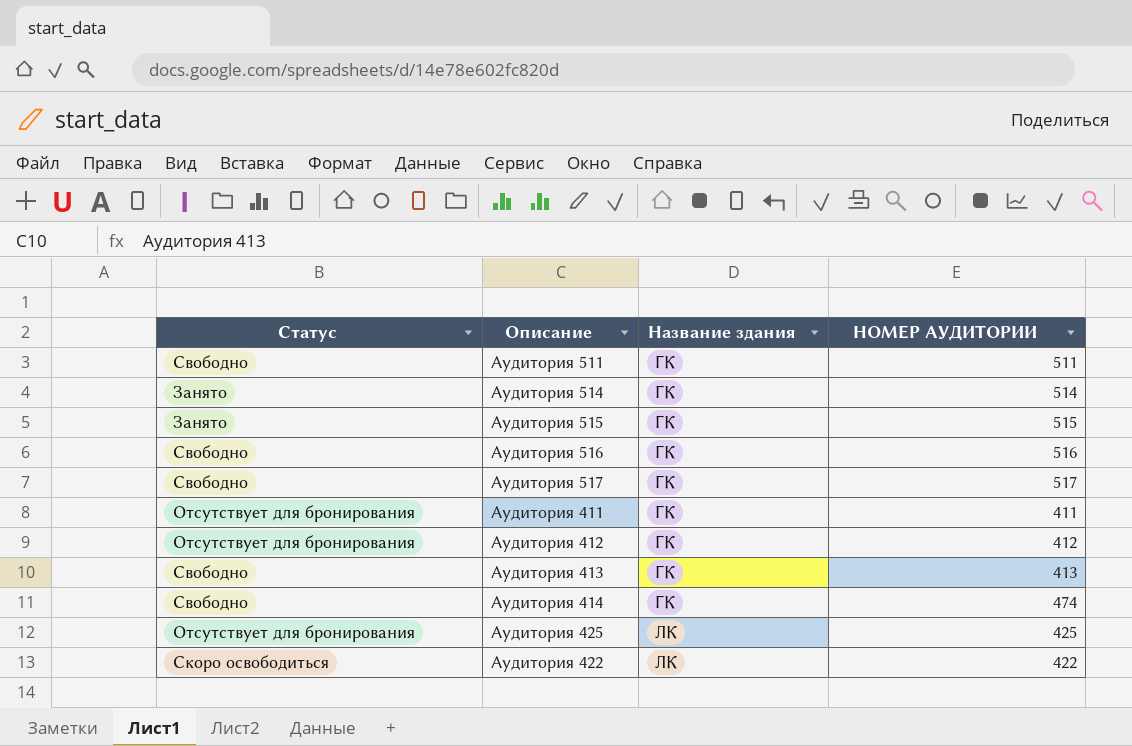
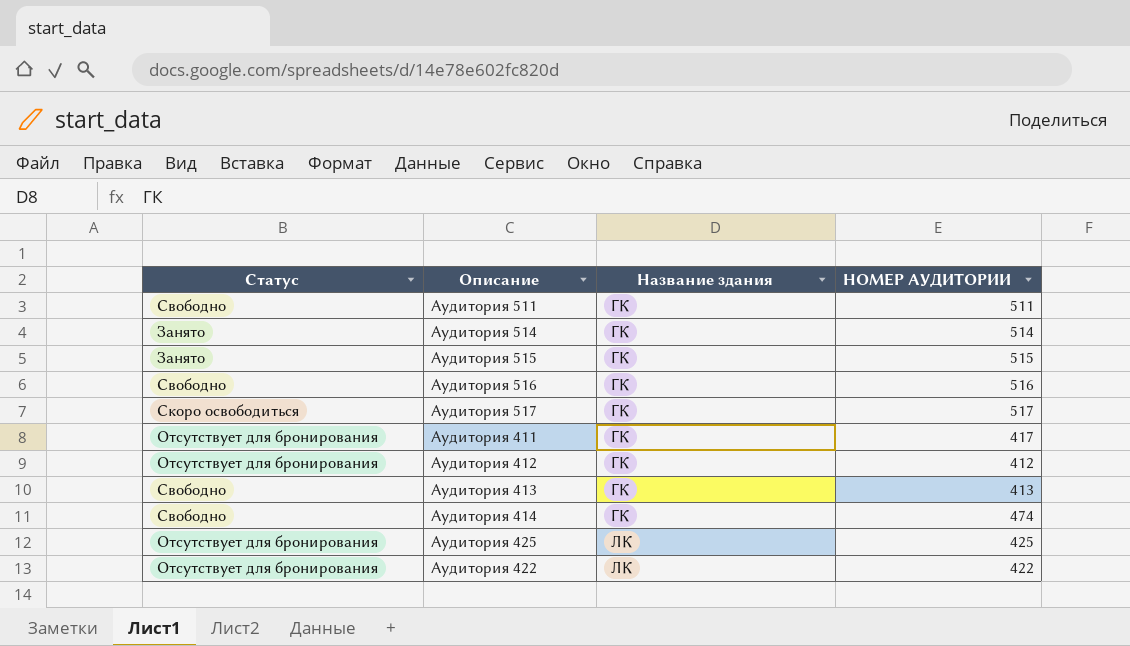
Аудитория 517 | Статус: Свободно -> Скоро освободиться
Аудитория 411 | НОМЕР АУДИТОРИИ: 411 -> 417
Аудитория 422 | Статус: Скоро освободиться -> Отсутствует для бронирования

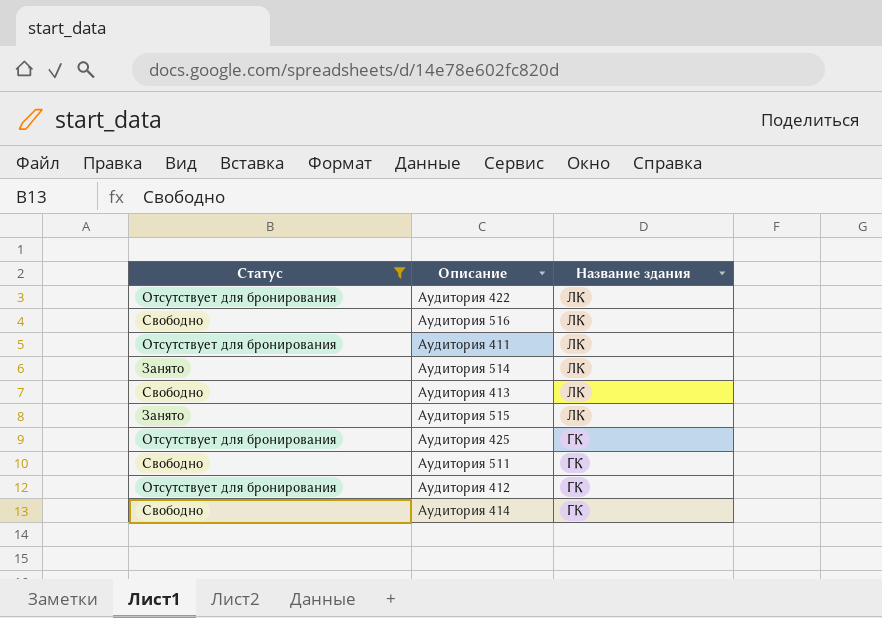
filter: none -> Статус != Скоро освободиться
row order: Название здания ascending -> Название здания descending
column НОМЕР АУДИТОРИИ | position: 4 -> none
Аудитория 516 | Название здания: ГК -> ЛК
Аудитория 411 | Название здания: ГК -> ЛК
Аудитория 514 | Название здания: ГК -> ЛК
Аудитория 413 | Название здания: ГК -> ЛК
Аудитория 515 | Название здания: ГК -> ЛК
Аудитория 425 | Название здания: ЛК -> ГК

